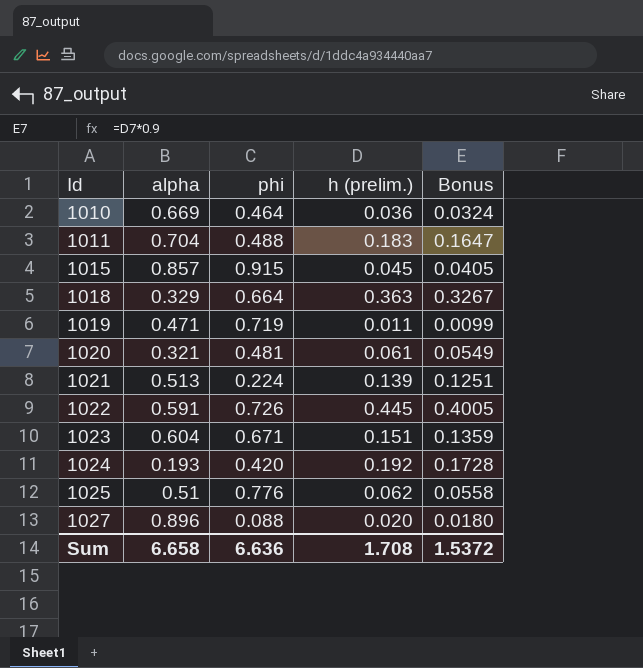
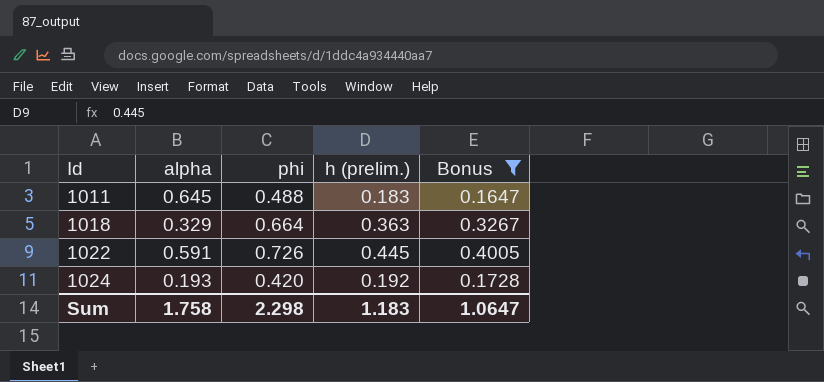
filter: none -> Bonus >= 0.1647
1011 | alpha: 0.704 -> 0.645
Sum | alpha: 6.658 -> 1.758
Sum | phi: 6.636 -> 2.298
Sum | h (prelim.): 1.708 -> 1.183
Sum | Bonus: 1.5372 -> 1.0647

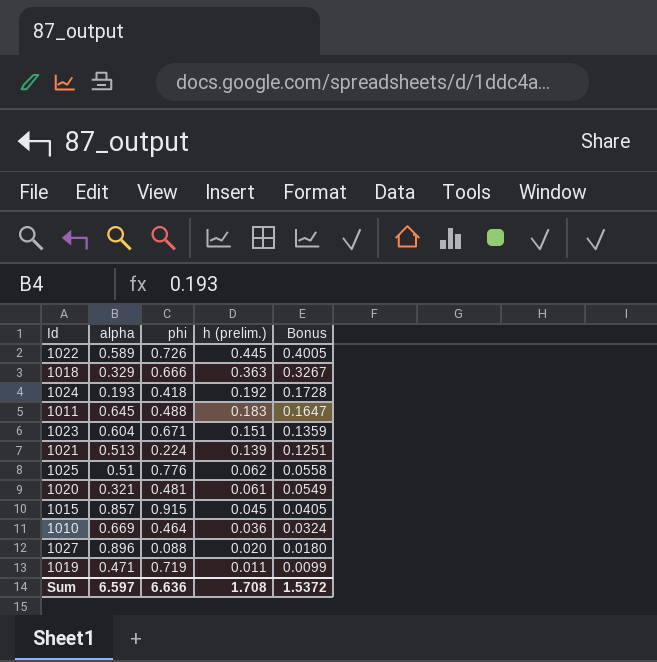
filter: Bonus >= 0.1647 -> none
row order: Id ascending -> h (prelim.) descending
1022 | alpha: 0.591 -> 0.589
1018 | phi: 0.664 -> 0.666
1024 | phi: 0.420 -> 0.418
Sum | alpha: 1.758 -> 6.597
Sum | phi: 2.298 -> 6.636
Sum | h (prelim.): 1.183 -> 1.708
Sum | Bonus: 1.0647 -> 1.5372

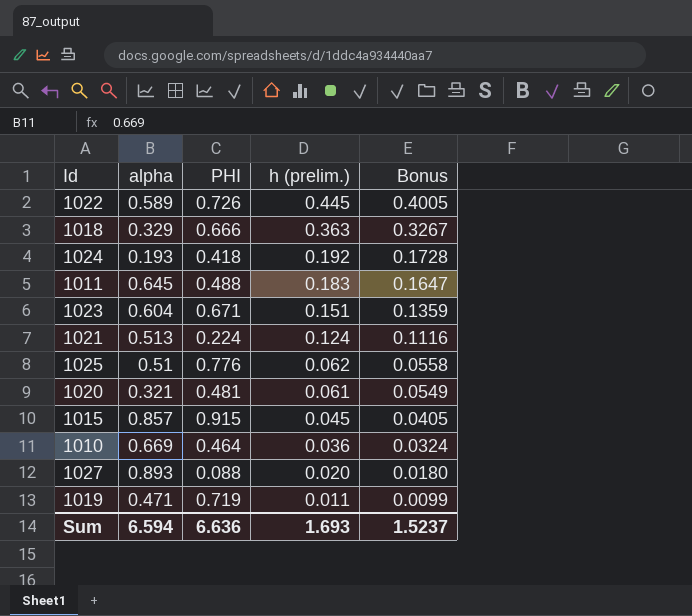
column name: phi -> PHI
1021 | h (prelim.): 0.139 -> 0.124
1021 | Bonus: 0.1251 -> 0.1116
1027 | alpha: 0.896 -> 0.893
Sum | alpha: 6.597 -> 6.594
Sum | h (prelim.): 1.708 -> 1.693
Sum | Bonus: 1.5372 -> 1.5237

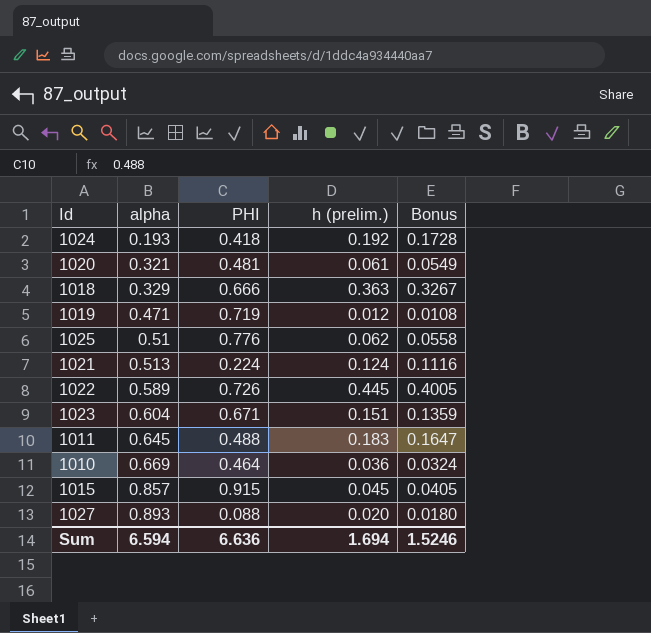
row order: h (prelim.) descending -> alpha ascending
1019 | h (prelim.): 0.011 -> 0.012
1019 | Bonus: 0.0099 -> 0.0108
Sum | h (prelim.): 1.693 -> 1.694
Sum | Bonus: 1.5237 -> 1.5246

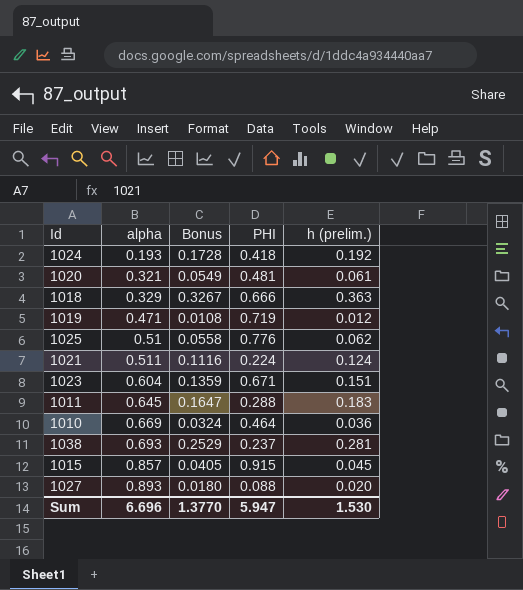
column Bonus | position: 5 -> 3
row 1022: 0.589 | 0.726 | 0.445 | 0.4005 -> none
1021 | alpha: 0.513 -> 0.511
1011 | PHI: 0.488 -> 0.288
row 1038: none -> 0.693 | 0.2529 | 0.237 | 0.281
Sum | alpha: 6.594 -> 6.696
Sum | Bonus: 1.5246 -> 1.3770
Sum | PHI: 6.636 -> 5.947
Sum | h (prelim.): 1.694 -> 1.530

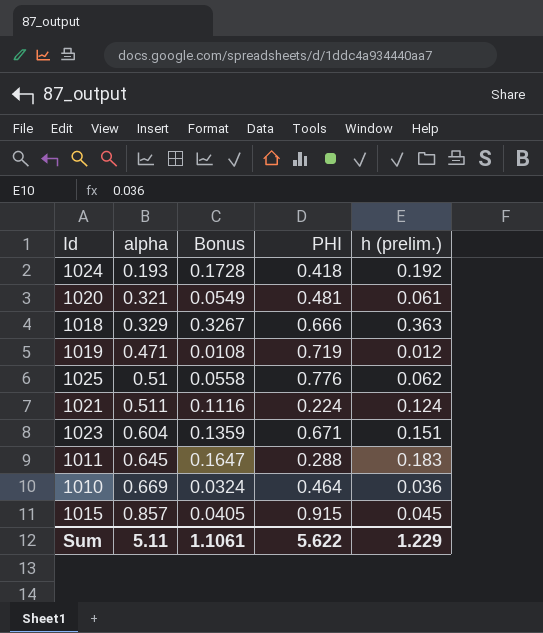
row 1038: 0.693 | 0.2529 | 0.237 | 0.281 -> none
row 1027: 0.893 | 0.0180 | 0.088 | 0.020 -> none
Sum | alpha: 6.696 -> 5.11
Sum | Bonus: 1.3770 -> 1.1061
Sum | PHI: 5.947 -> 5.622
Sum | h (prelim.): 1.530 -> 1.229

